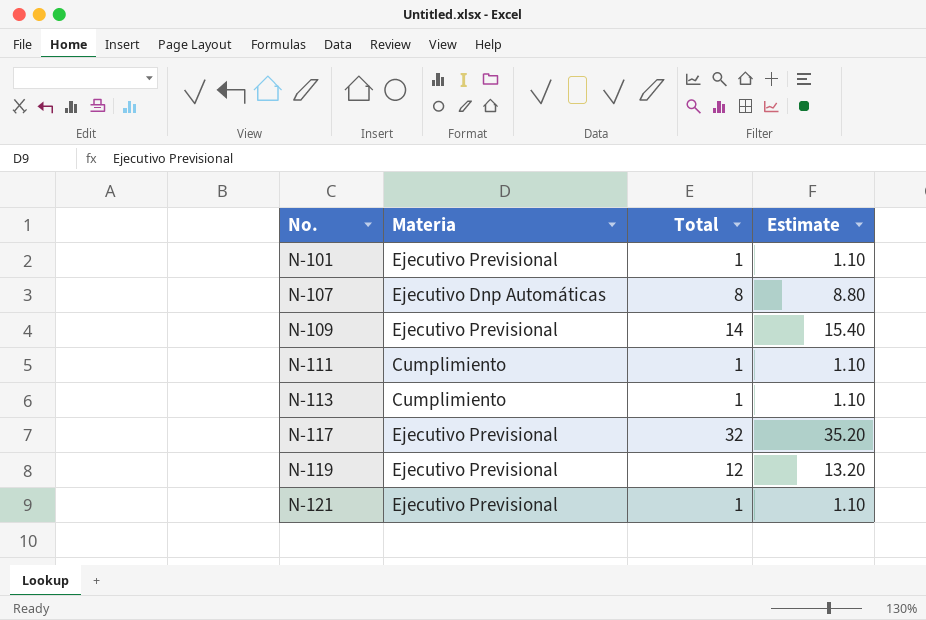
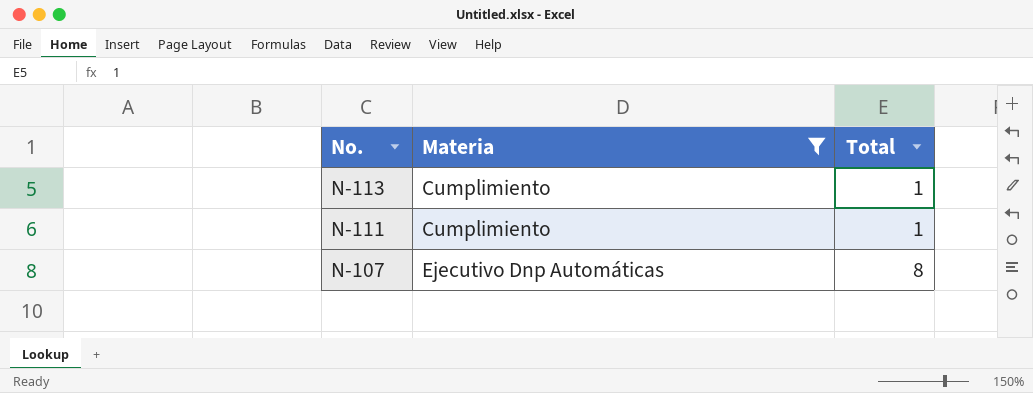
filter: none -> Materia != Ejecutivo Previsional
row order: No. ascending -> No. descending
column Estimate | formula: [Total] * 1.1 -> none

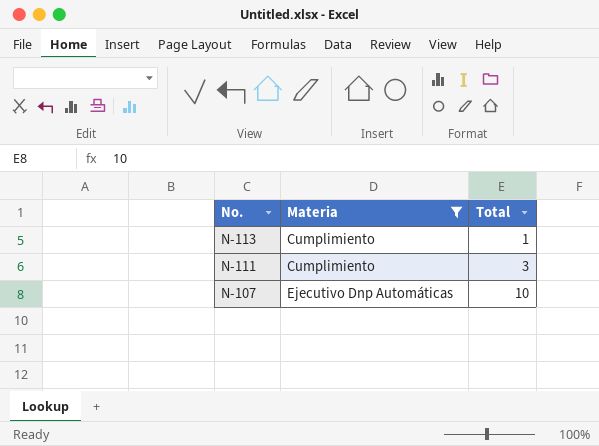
N-111 | Total: 1 -> 3
N-107 | Total: 8 -> 10

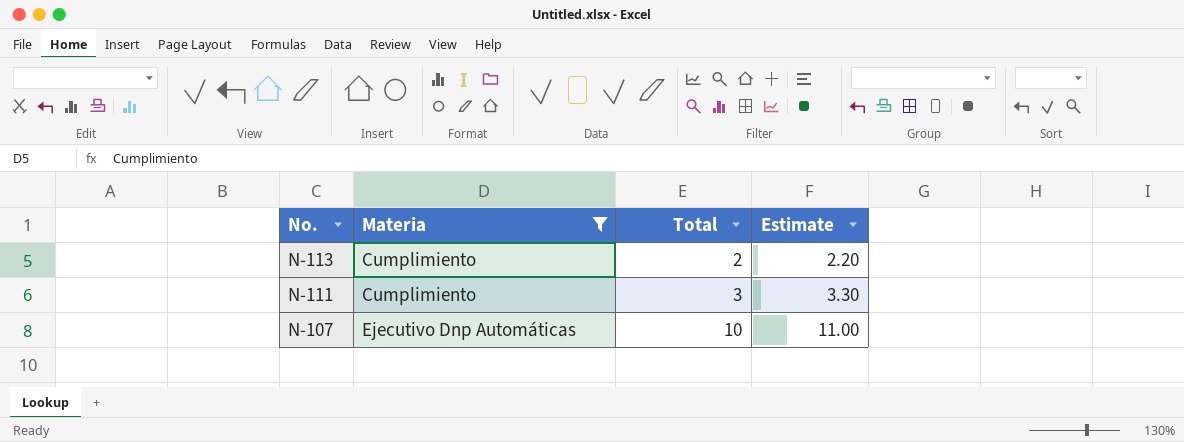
column Estimate | formula: none -> [Total] * 1.1
N-113 | Total: 1 -> 2

